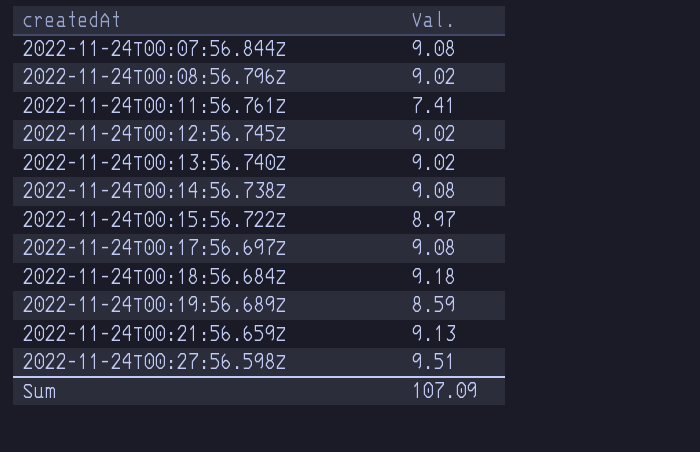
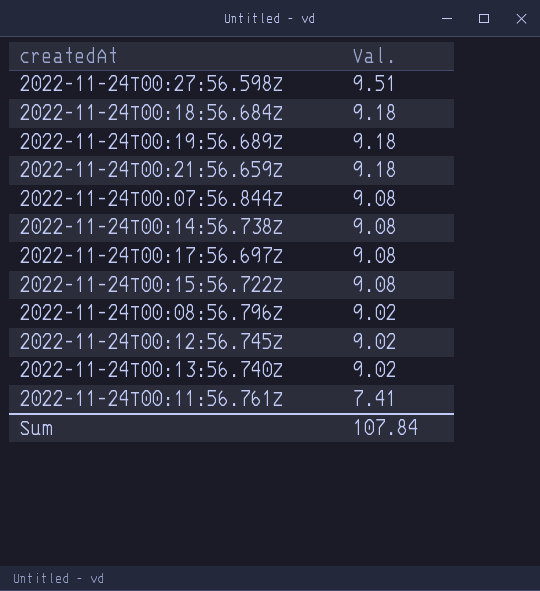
row order: createdAt ascending -> Val. descending
2022-11-24T00:19:56.689Z | Val.: 8.59 -> 9.18
2022-11-24T00:21:56.659Z | Val.: 9.13 -> 9.18
2022-11-24T00:15:56.722Z | Val.: 8.97 -> 9.08
Sum | Val.: 107.09 -> 107.84

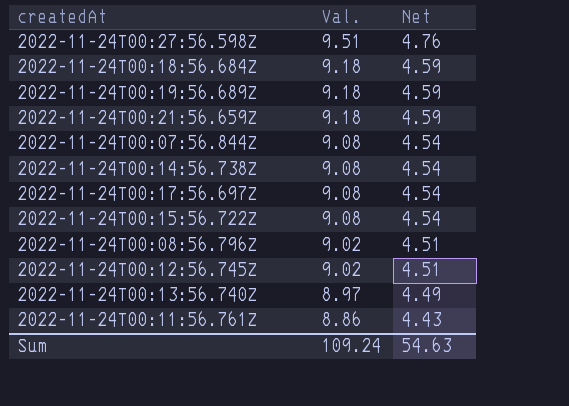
column Net | formula: none -> [Val.] * 0.5
2022-11-24T00:13:56.740Z | Val.: 9.02 -> 8.97
2022-11-24T00:11:56.761Z | Val.: 7.41 -> 8.86
Sum | Val.: 107.84 -> 109.24

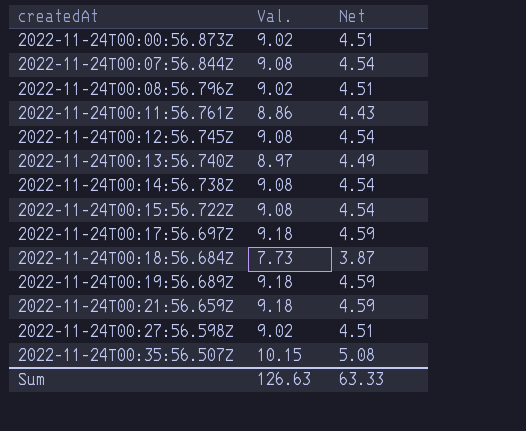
row order: Val. descending -> createdAt ascending
row 2022-11-24T00:00:56.873Z: none -> 9.02 | 4.51
2022-11-24T00:12:56.745Z | Val.: 9.02 -> 9.08
2022-11-24T00:12:56.745Z | Net: 4.51 -> 4.54
2022-11-24T00:17:56.697Z | Val.: 9.08 -> 9.18
2022-11-24T00:17:56.697Z | Net: 4.54 -> 4.59
2022-11-24T00:18:56.684Z | Val.: 9.18 -> 7.73
2022-11-24T00:18:56.684Z | Net: 4.59 -> 3.87
2022-11-24T00:27:56.598Z | Val.: 9.51 -> 9.02
2022-11-24T00:27:56.598Z | Net: 4.76 -> 4.51
row 2022-11-24T00:35:56.507Z: none -> 10.15 | 5.08
Sum | Val.: 109.24 -> 126.63
Sum | Net: 54.63 -> 63.33

